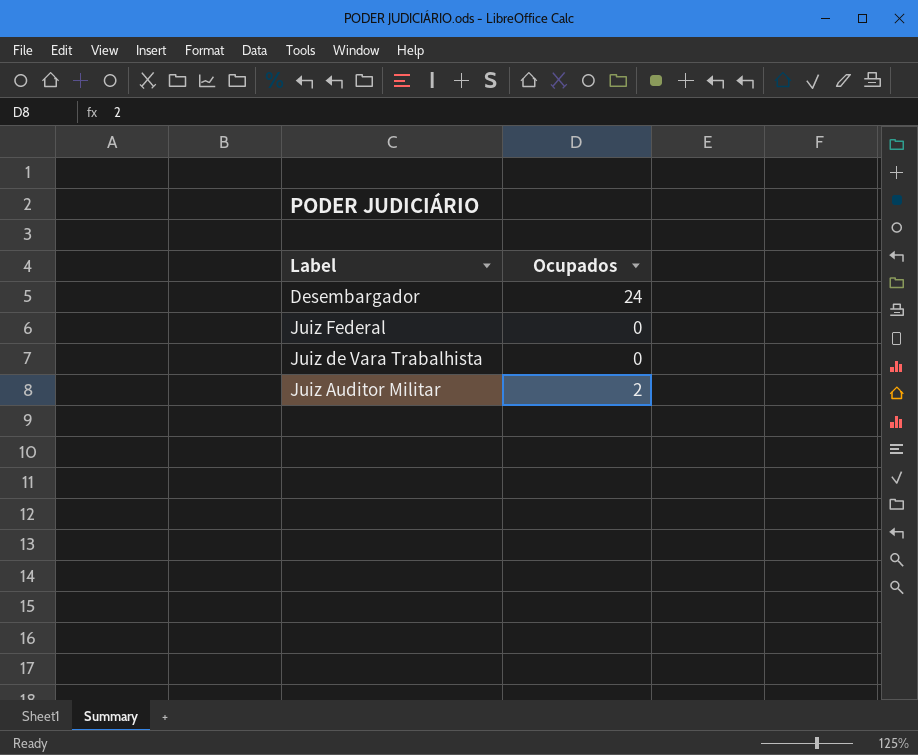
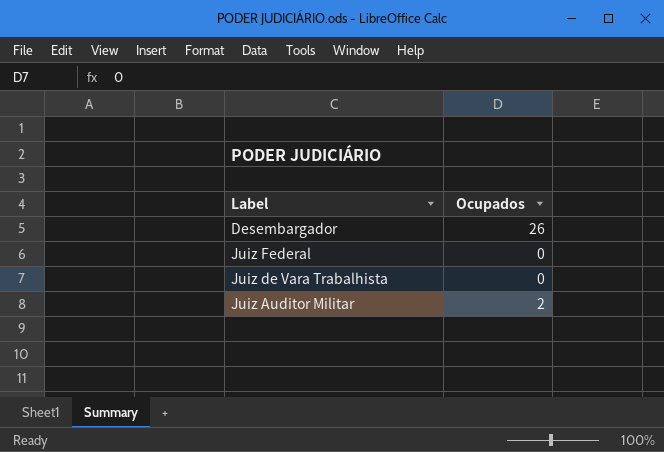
Desembargador | Ocupados: 24 -> 26

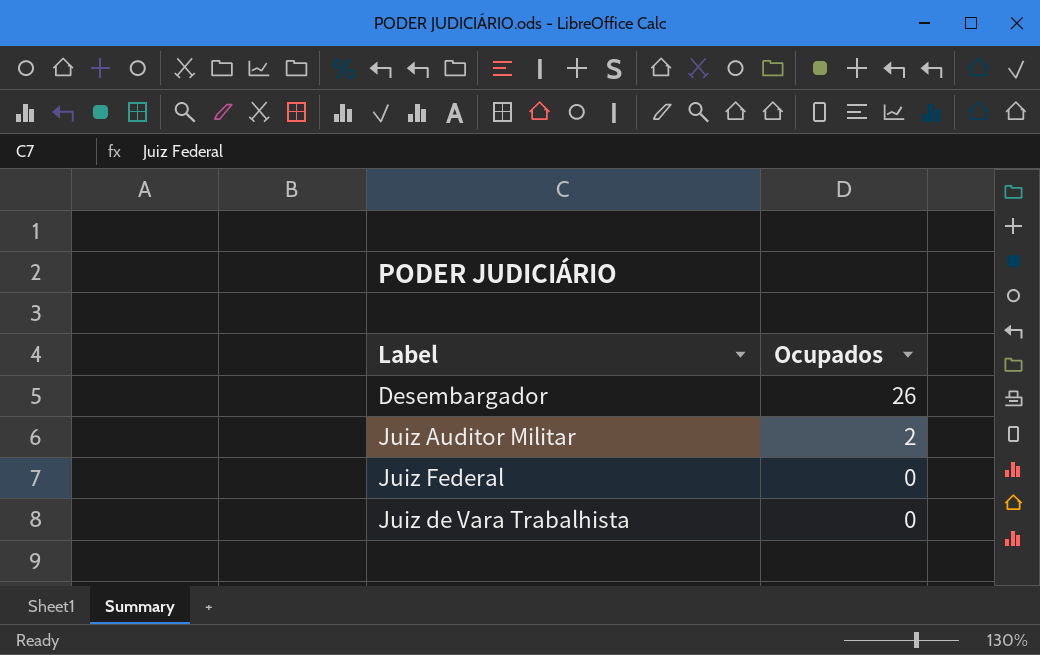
row order: none -> Ocupados descending

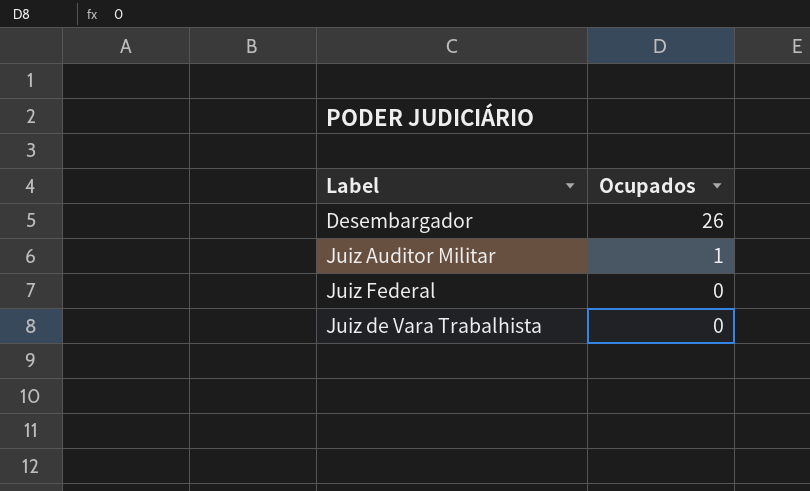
Juiz Auditor Militar | Ocupados: 2 -> 1

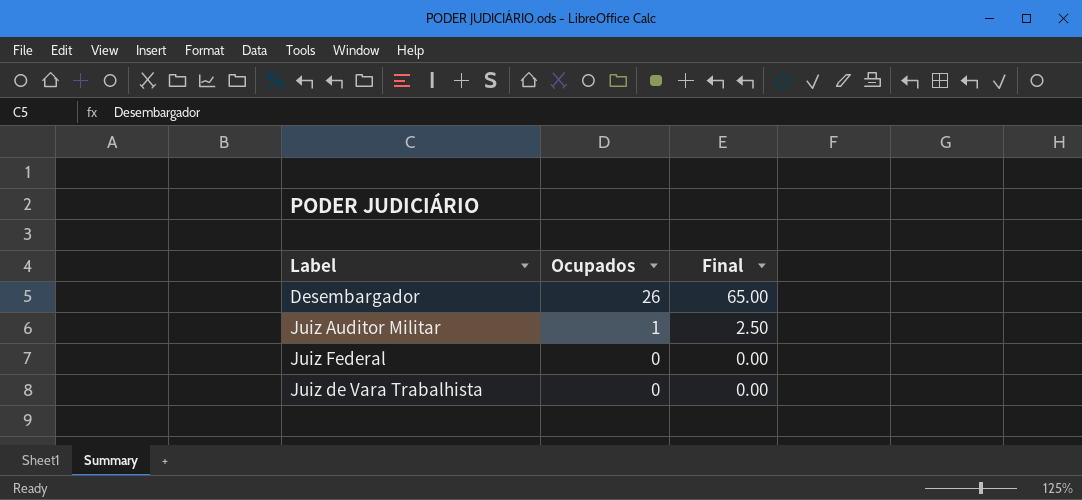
column Final | formula: none -> [Ocupados] * 2.5

